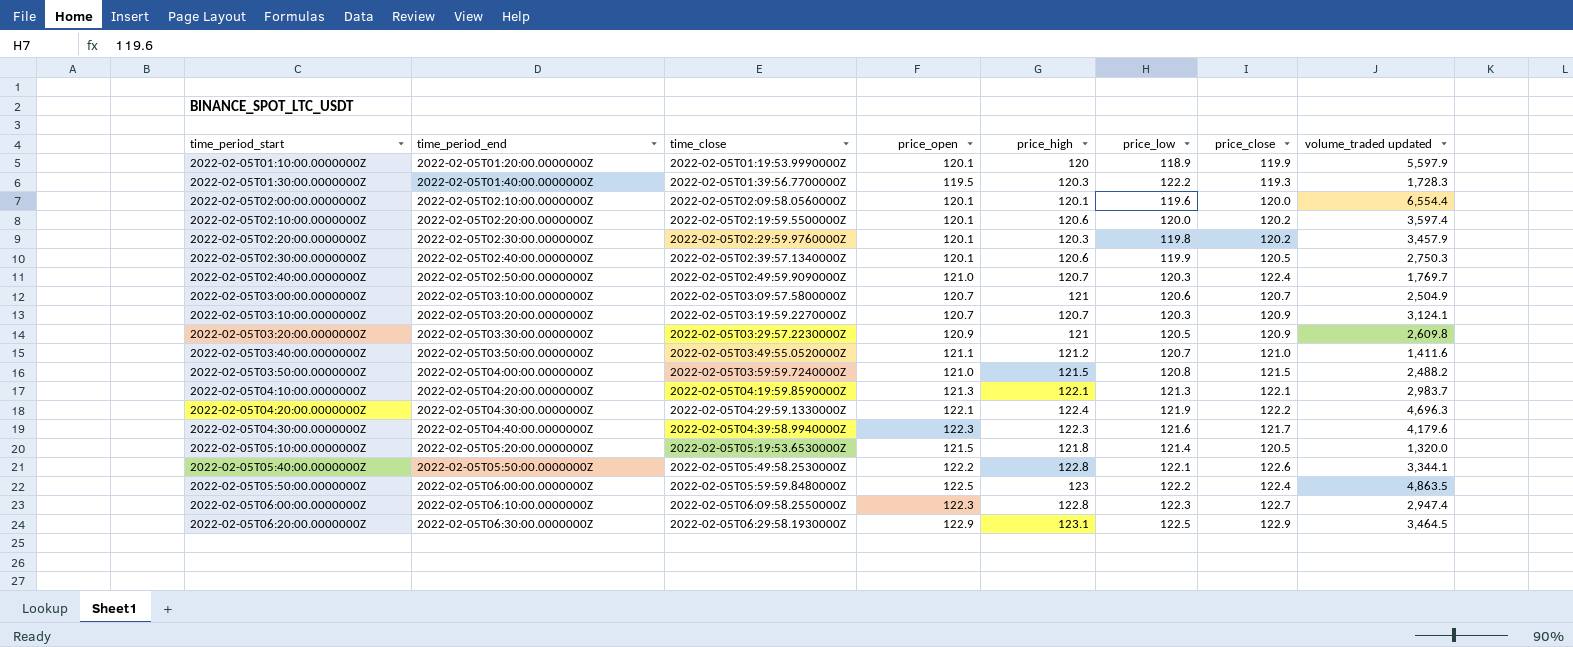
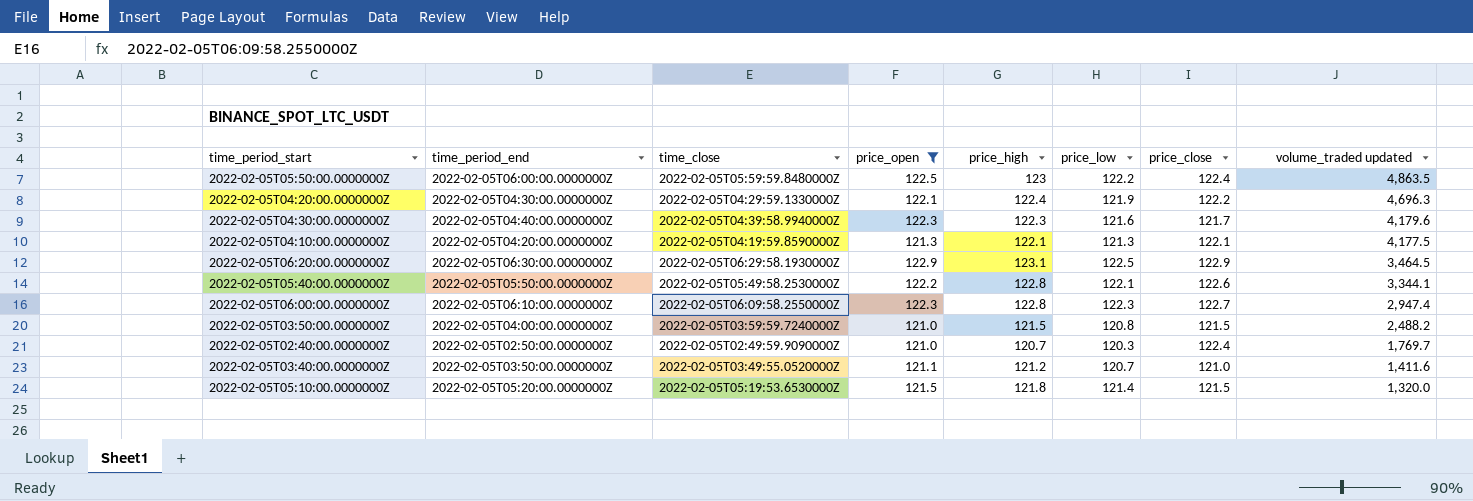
filter: none -> price_open >= 121.0
row order: time_period_start ascending -> volume_traded updated descending
2022-02-05T04:10:00.0000000Z | volume_traded updated: 2,983.7 -> 4,177.5
2022-02-05T05:10:00.0000000Z | price_close: 120.5 -> 121.5

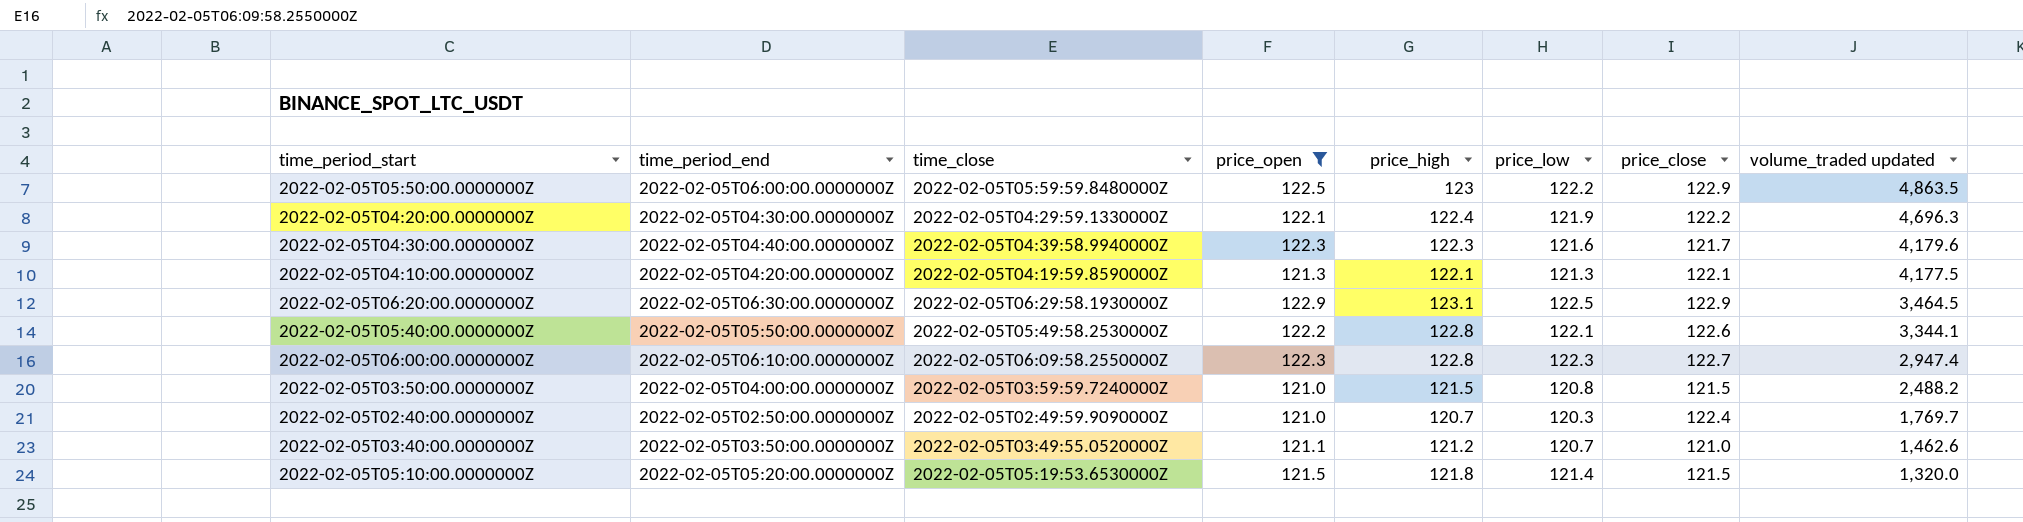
2022-02-05T05:50:00.0000000Z | price_close: 122.4 -> 122.9
2022-02-05T03:40:00.0000000Z | volume_traded updated: 1,411.6 -> 1,462.6

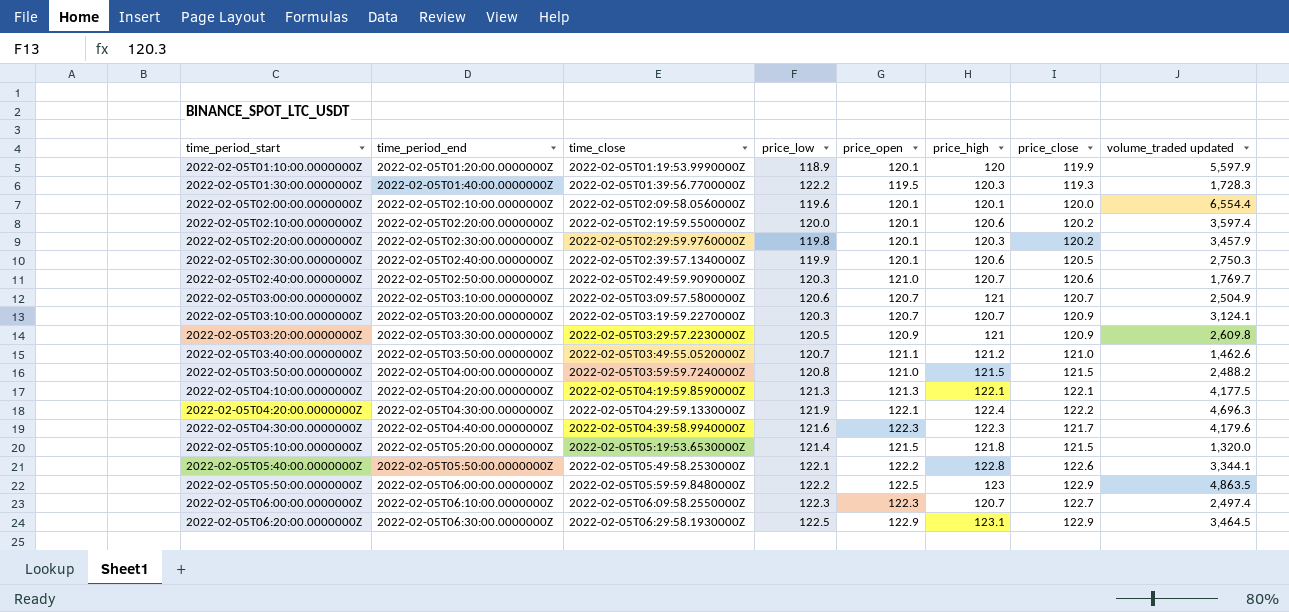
filter: price_open >= 121.0 -> none
row order: volume_traded updated descending -> time_period_start ascending
column price_low | position: 6 -> 4
2022-02-05T02:40:00.0000000Z | price_close: 122.4 -> 120.6
2022-02-05T06:00:00.0000000Z | price_high: 122.8 -> 120.7
2022-02-05T06:00:00.0000000Z | volume_traded updated: 2,947.4 -> 2,497.4

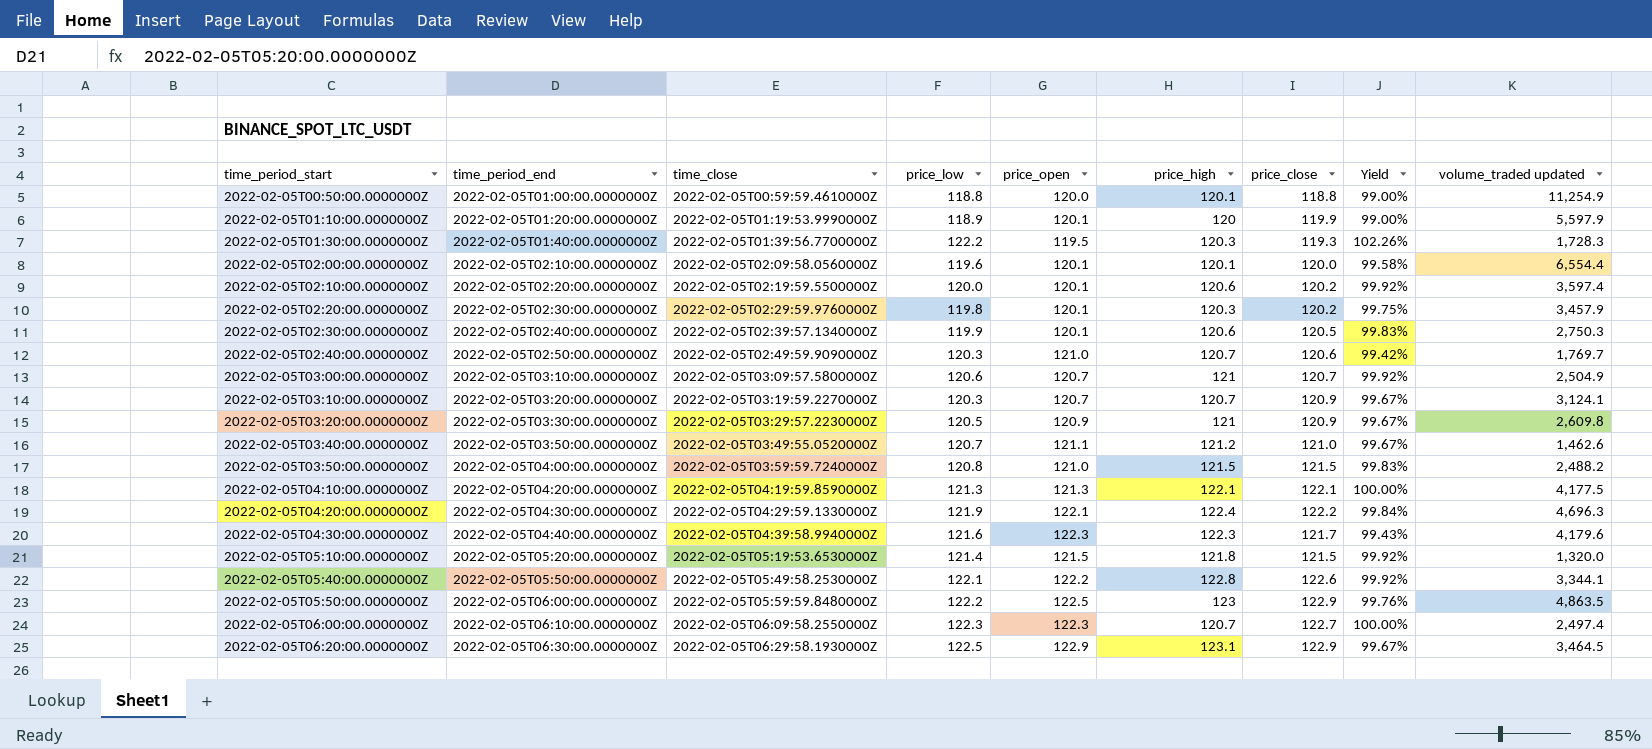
column Yield | formula: none -> [price_low] / [price_open]
row 2022-02-05T00:50:00.0000000Z: none -> 2022-02-05T01:00:00.0000000Z | 2022-02-05T00:59:59.4610000Z | 118.8 | 120.0 | 120.1 | 118.8 | 99.00% | 11,254.9

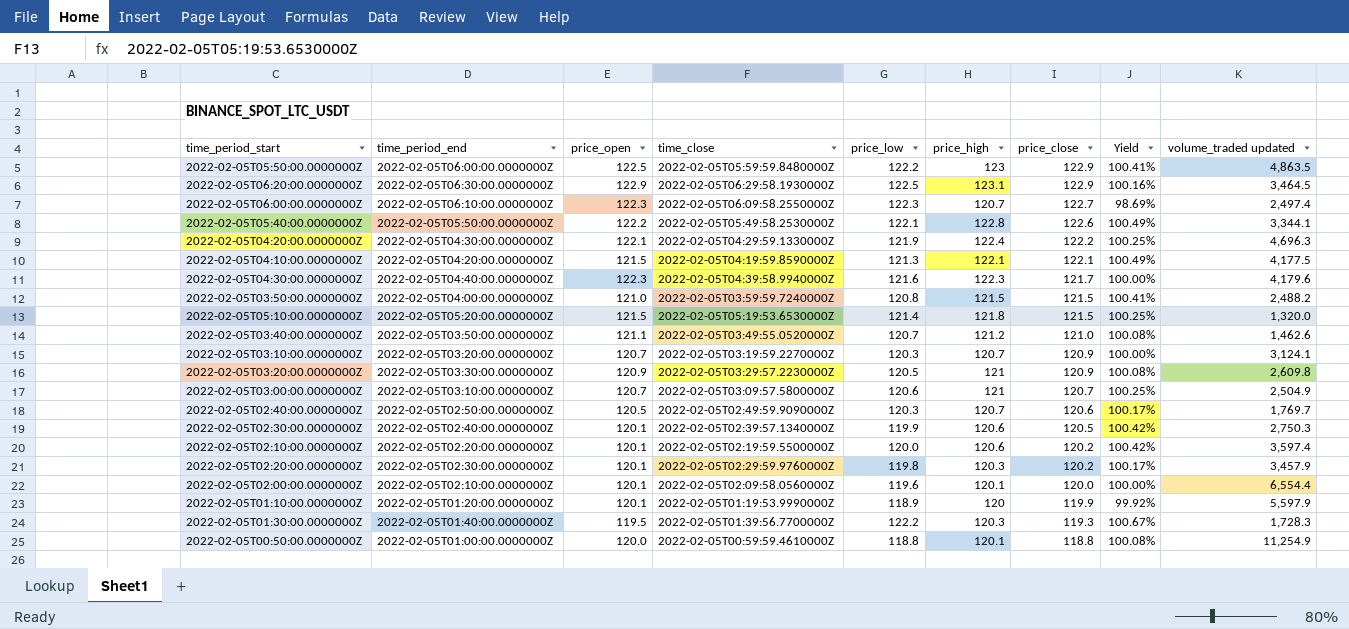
row order: time_period_start ascending -> price_close descending
column price_open | position: 5 -> 3
column Yield | formula: [price_low] / [price_open] -> [price_high] / [price_open]
2022-02-05T04:10:00.0000000Z | price_open: 121.3 -> 121.5
2022-02-05T02:40:00.0000000Z | price_open: 121.0 -> 120.5

